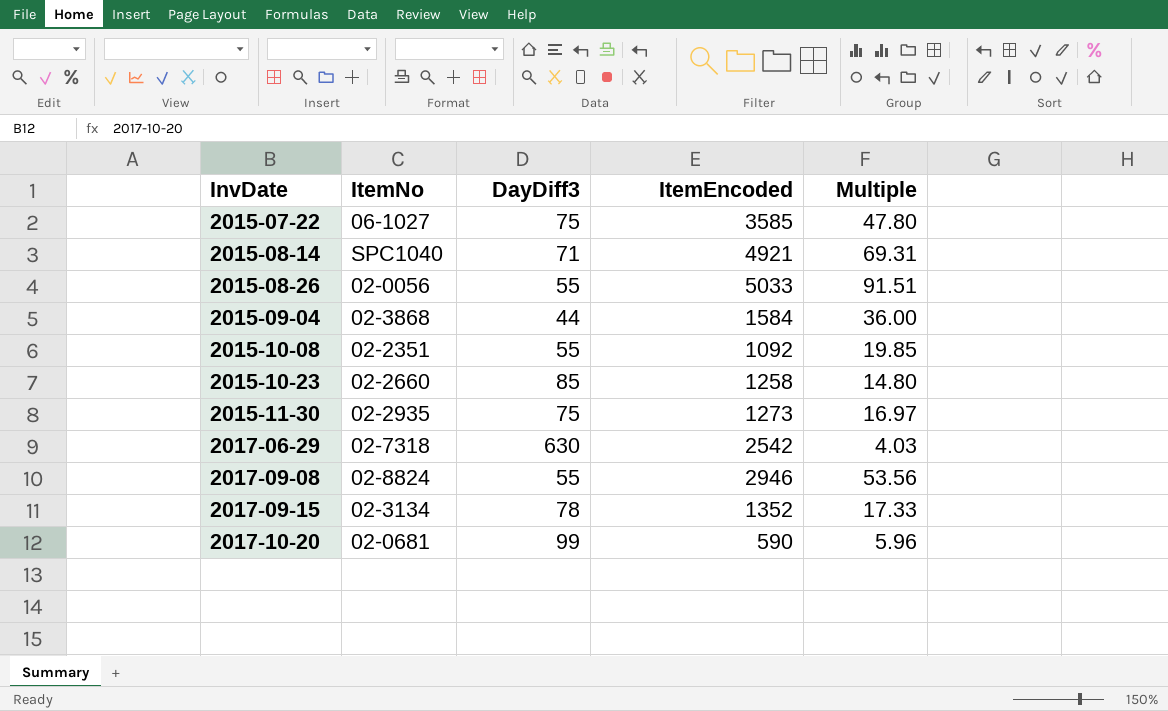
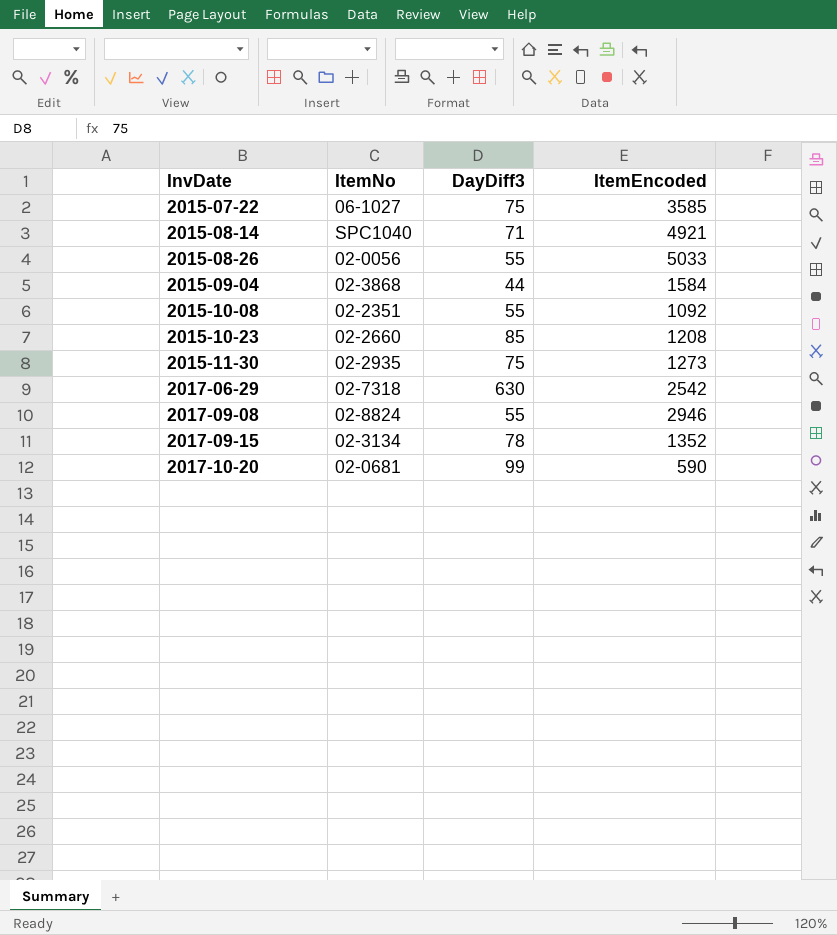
column Multiple | formula: [ItemEncoded] / [DayDiff3] -> none
2015-10-23 | ItemEncoded: 1258 -> 1208

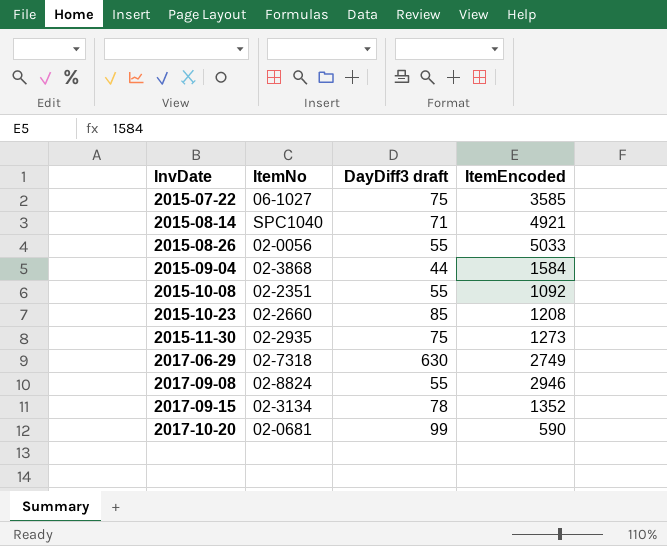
column name: DayDiff3 -> DayDiff3 draft
2017-06-29 | ItemEncoded: 2542 -> 2749

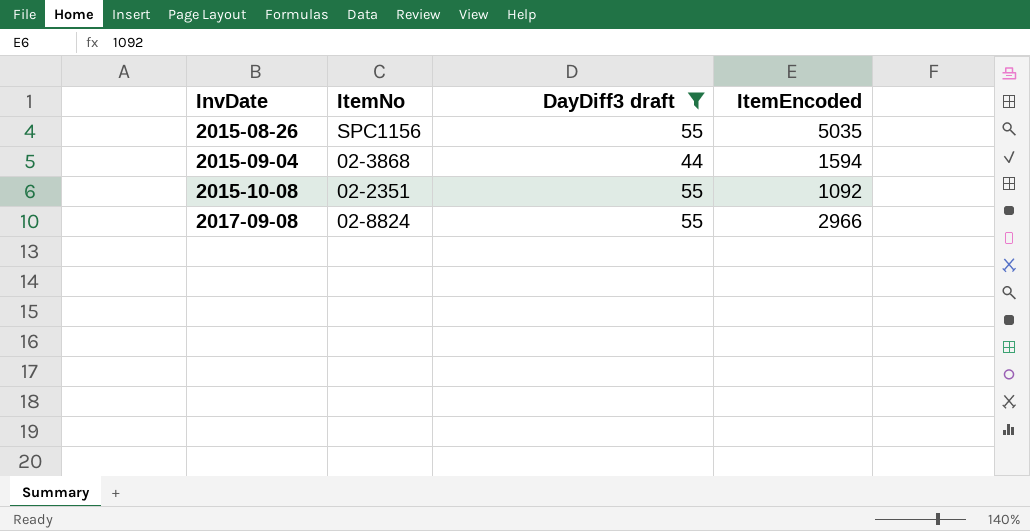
filter: none -> DayDiff3 draft <= 55
2015-08-26 | ItemNo: 02-0056 -> SPC1156
2015-08-26 | ItemEncoded: 5033 -> 5035
2015-09-04 | ItemEncoded: 1584 -> 1594
2017-09-08 | ItemEncoded: 2946 -> 2966

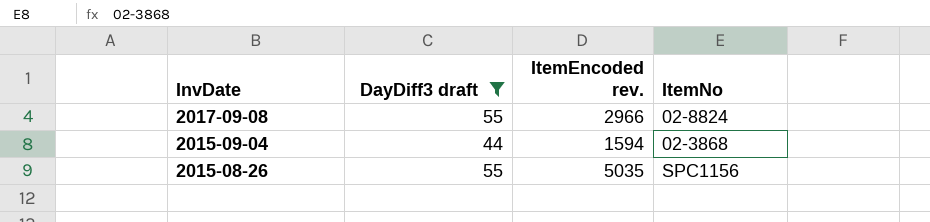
row order: InvDate ascending -> InvDate descending
column name: ItemEncoded -> ItemEncoded rev.
column ItemNo | position: 2 -> 4
row 2015-10-08: 02-2351 | 55 | 1092 -> none

